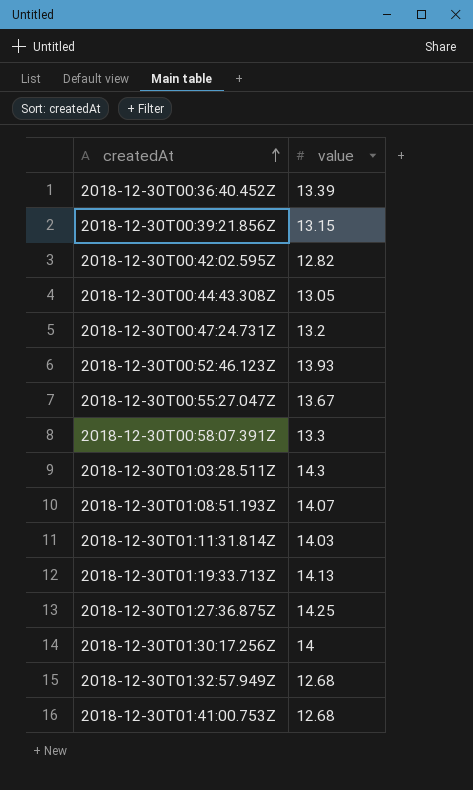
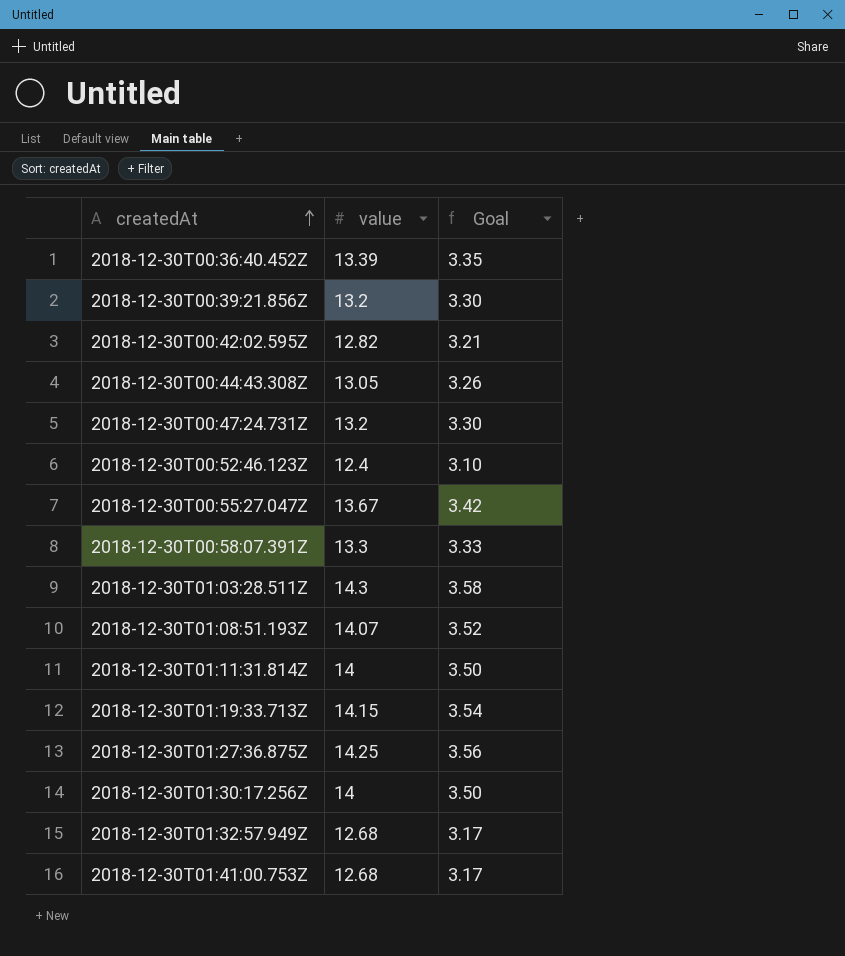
column Goal | formula: none -> [value] * 0.25
2018-12-30T00:39:21.856Z | value: 13.15 -> 13.2
2018-12-30T00:52:46.123Z | value: 13.93 -> 12.4
2018-12-30T01:11:31.814Z | value: 14.03 -> 14
2018-12-30T01:19:33.713Z | value: 14.13 -> 14.15

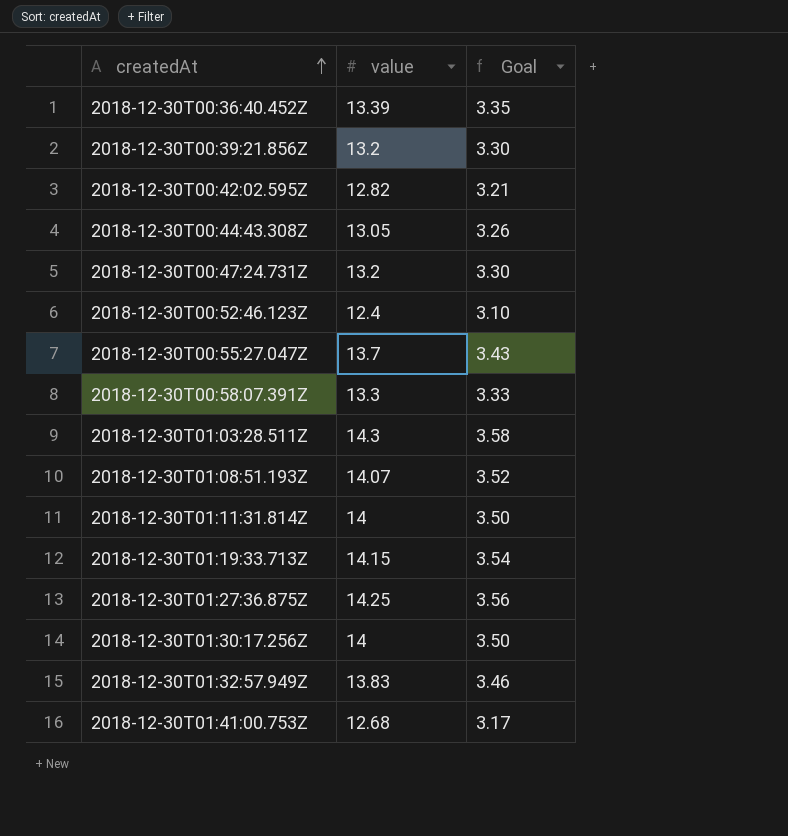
2018-12-30T00:55:27.047Z | value: 13.67 -> 13.7
2018-12-30T00:55:27.047Z | Goal: 3.42 -> 3.43
2018-12-30T01:32:57.949Z | value: 12.68 -> 13.83
2018-12-30T01:32:57.949Z | Goal: 3.17 -> 3.46

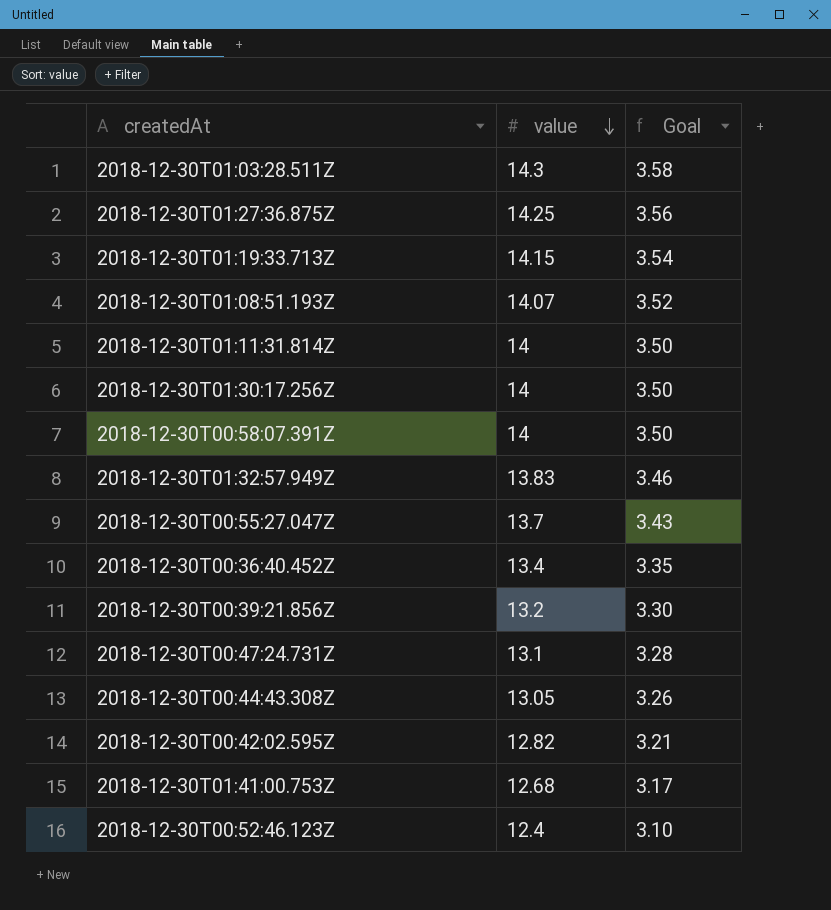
row order: createdAt ascending -> value descending
2018-12-30T00:58:07.391Z | value: 13.3 -> 14
2018-12-30T00:58:07.391Z | Goal: 3.33 -> 3.50
2018-12-30T00:36:40.452Z | value: 13.39 -> 13.4
2018-12-30T00:47:24.731Z | value: 13.2 -> 13.1
2018-12-30T00:47:24.731Z | Goal: 3.30 -> 3.28

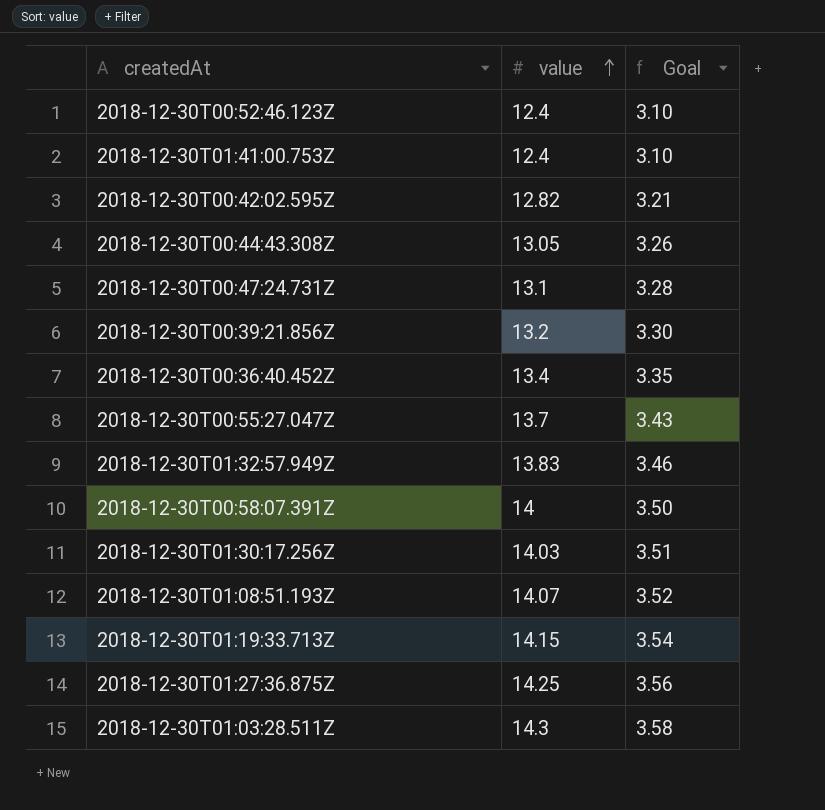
row order: value descending -> value ascending
row 2018-12-30T01:11:31.814Z: 14 | 3.50 -> none
2018-12-30T01:41:00.753Z | value: 12.68 -> 12.4
2018-12-30T01:41:00.753Z | Goal: 3.17 -> 3.10
2018-12-30T01:30:17.256Z | value: 14 -> 14.03
2018-12-30T01:30:17.256Z | Goal: 3.50 -> 3.51

